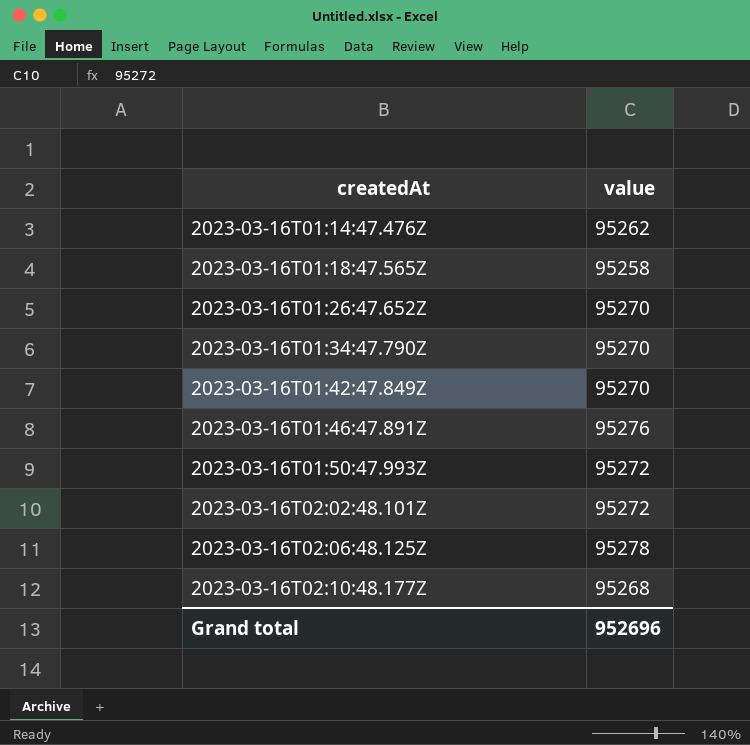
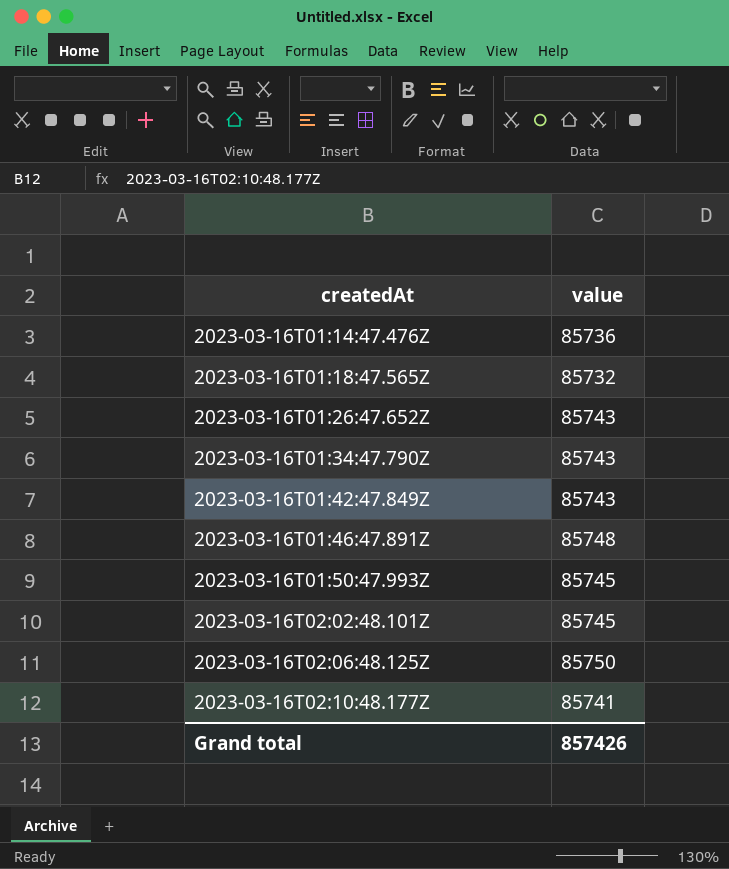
2023-03-16T01:14:47.476Z | value: 95262 -> 85736
2023-03-16T01:18:47.565Z | value: 95258 -> 85732
2023-03-16T01:26:47.652Z | value: 95270 -> 85743
2023-03-16T01:34:47.790Z | value: 95270 -> 85743
2023-03-16T01:42:47.849Z | value: 95270 -> 85743
2023-03-16T01:46:47.891Z | value: 95276 -> 85748
2023-03-16T01:50:47.993Z | value: 95272 -> 85745
2023-03-16T02:02:48.101Z | value: 95272 -> 85745
2023-03-16T02:06:48.125Z | value: 95278 -> 85750
2023-03-16T02:10:48.177Z | value: 95268 -> 85741
Grand total | value: 952696 -> 857426

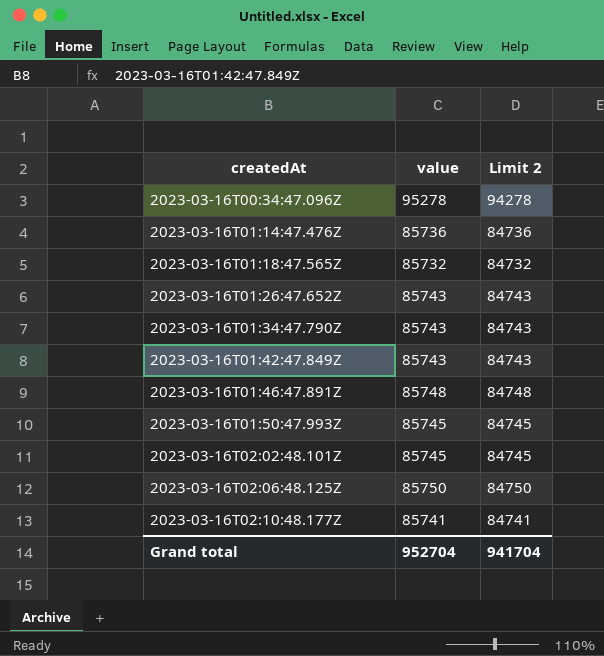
column Limit 2 | formula: none -> [value] - 1000
row 2023-03-16T00:34:47.096Z: none -> 95278 | 94278
Grand total | value: 857426 -> 952704

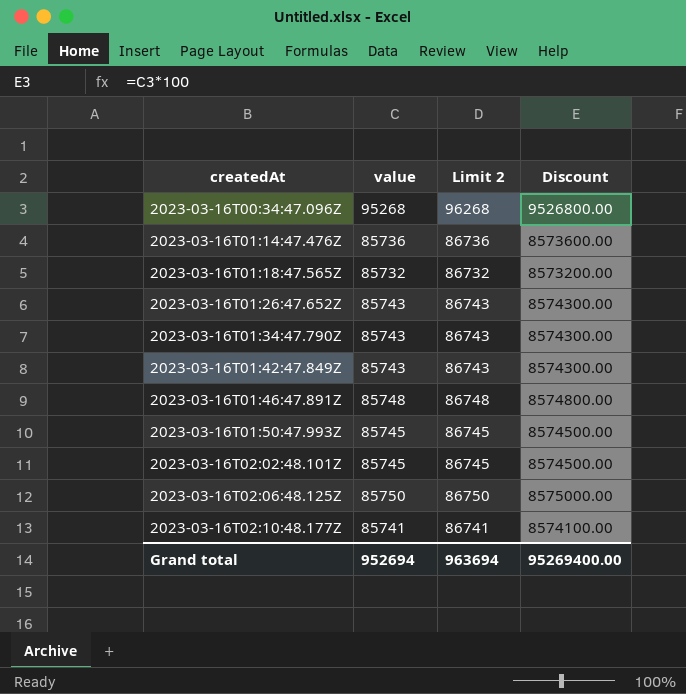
column Limit 2 | formula: [value] - 1000 -> [value] + 1000
column Discount | formula: none -> [value] * 100
2023-03-16T00:34:47.096Z | value: 95278 -> 95268
Grand total | value: 952704 -> 952694
Grand total | Limit 2: 941704 -> 963694

